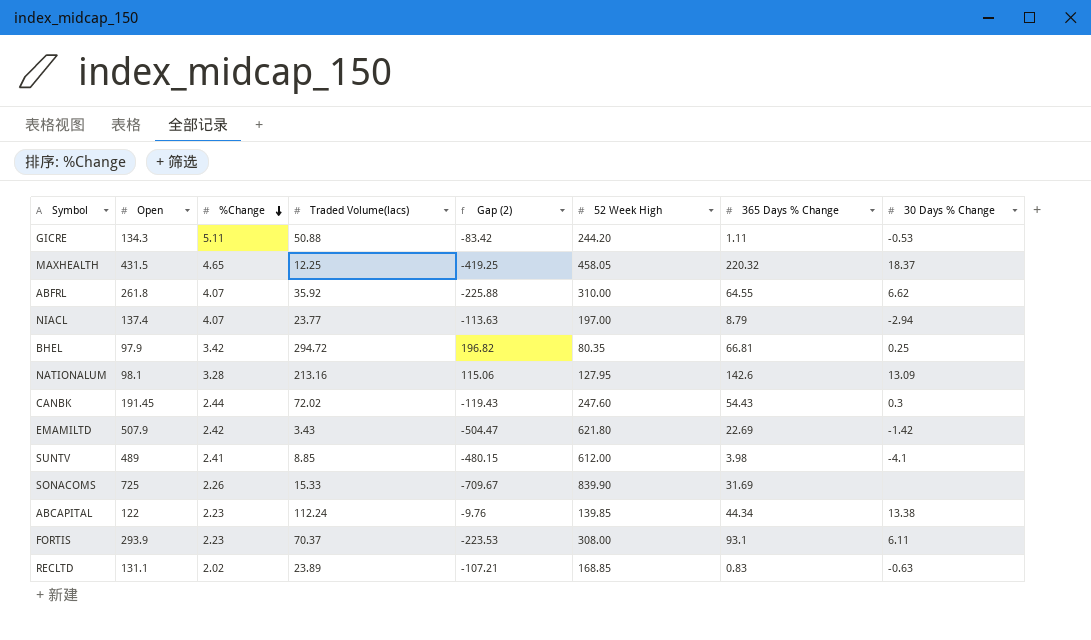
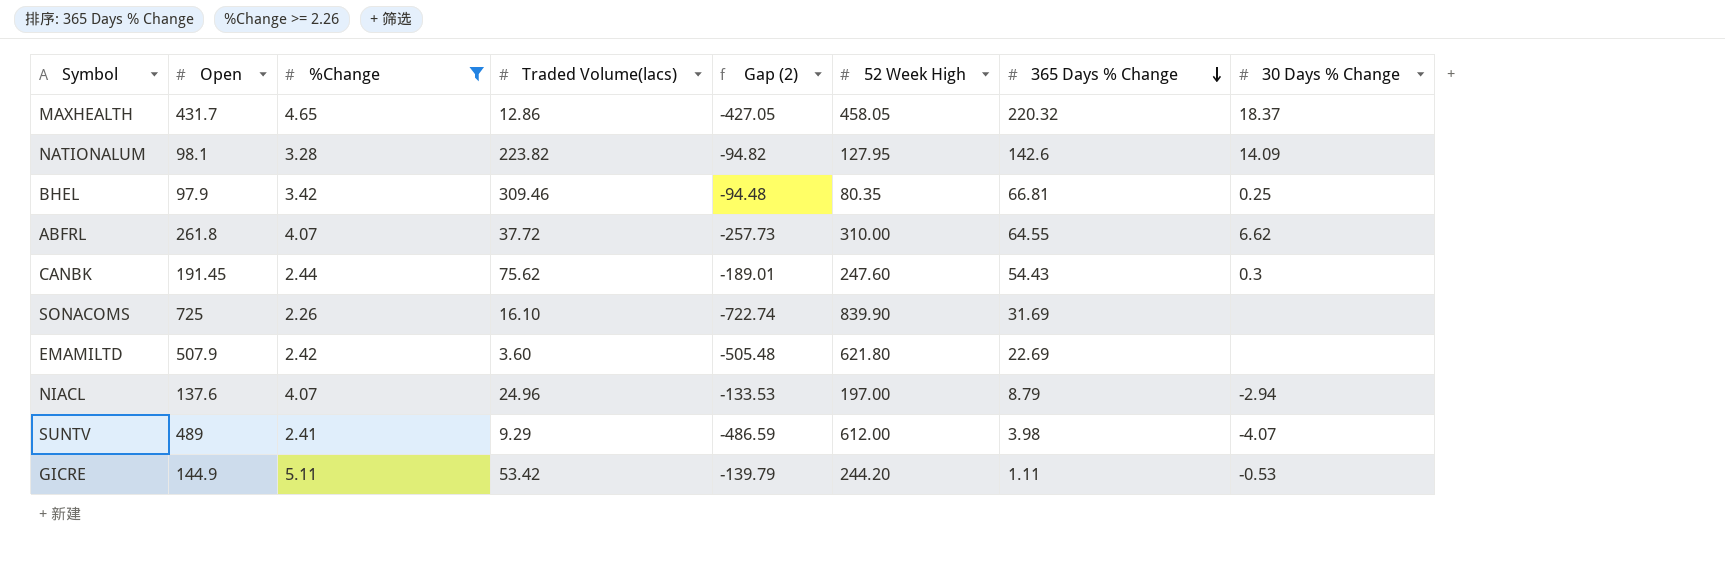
filter: none -> %Change >= 2.26
row order: %Change descending -> 365 Days % Change descending
column Gap (2) | formula: [Traded Volume(lacs)] - [Open] -> [%Change] - [Open]
MAXHEALTH | Open: 431.5 -> 431.7
MAXHEALTH | Traded Volume(lacs): 12.25 -> 12.86
NATIONALUM | Traded Volume(lacs): 213.16 -> 223.82
NATIONALUM | 30 Days % Change: 13.09 -> 14.09
BHEL | Traded Volume(lacs): 294.72 -> 309.46
ABFRL | Traded Volume(lacs): 35.92 -> 37.72
CANBK | Traded Volume(lacs): 72.02 -> 75.62
SONACOMS | Traded Volume(lacs): 15.33 -> 16.10
EMAMILTD | Traded Volume(lacs): 3.43 -> 3.60
EMAMILTD | 30 Days % Change: -1.42 -> none
NIACL | Open: 137.4 -> 137.6
NIACL | Traded Volume(lacs): 23.77 -> 24.96
SUNTV | Traded Volume(lacs): 8.85 -> 9.29
SUNTV | 30 Days % Change: -4.1 -> -4.07
GICRE | Open: 134.3 -> 144.9
GICRE | Traded Volume(lacs): 50.88 -> 53.42

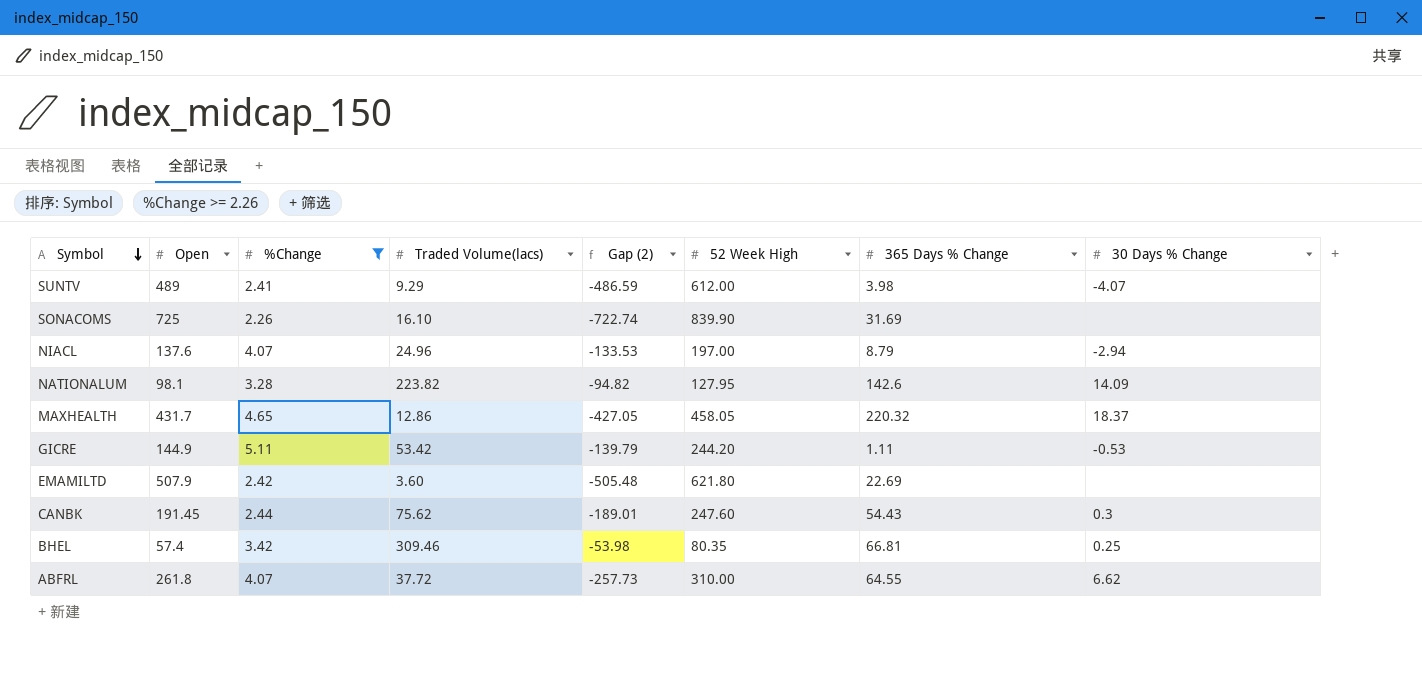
row order: 365 Days % Change descending -> Symbol descending
BHEL | Open: 97.9 -> 57.4
BHEL | Gap (2): -94.48 -> -53.98

